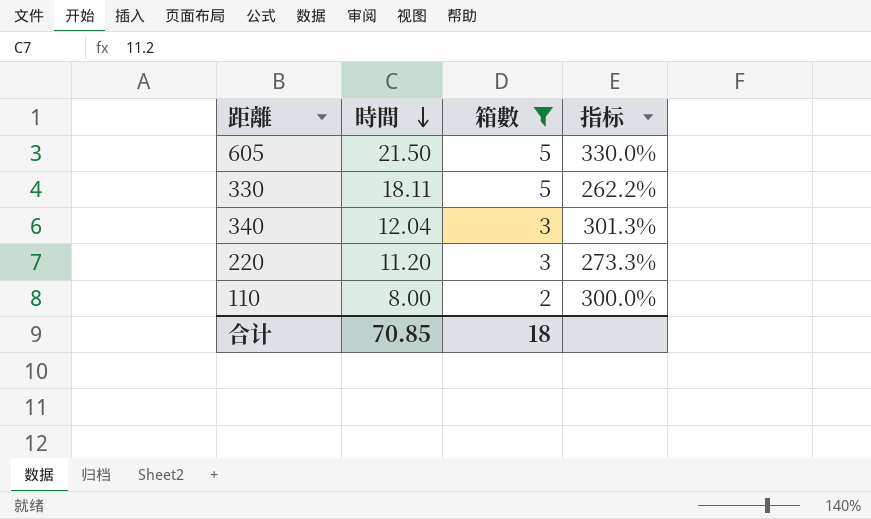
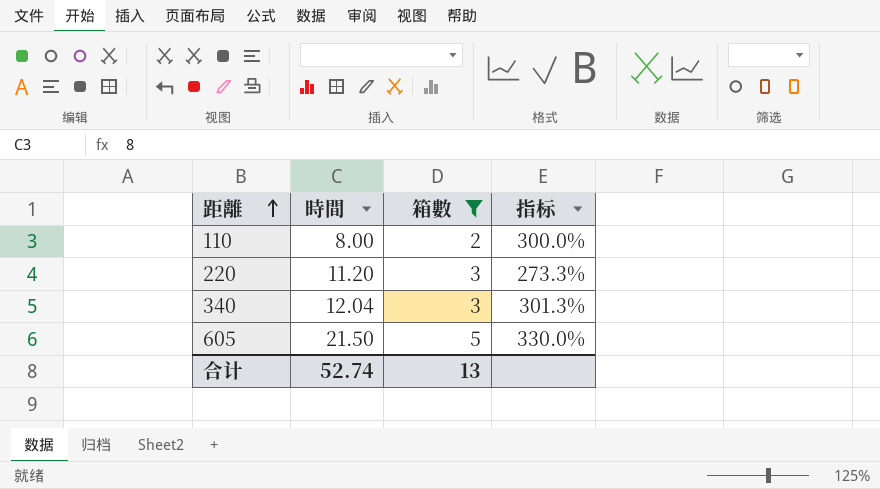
row order: 時間 descending -> 距離 ascending
row 330: 18.11 | 5 | 262.2% -> none
合计 | 時間: 70.85 -> 52.74
合计 | 箱數: 18 -> 13

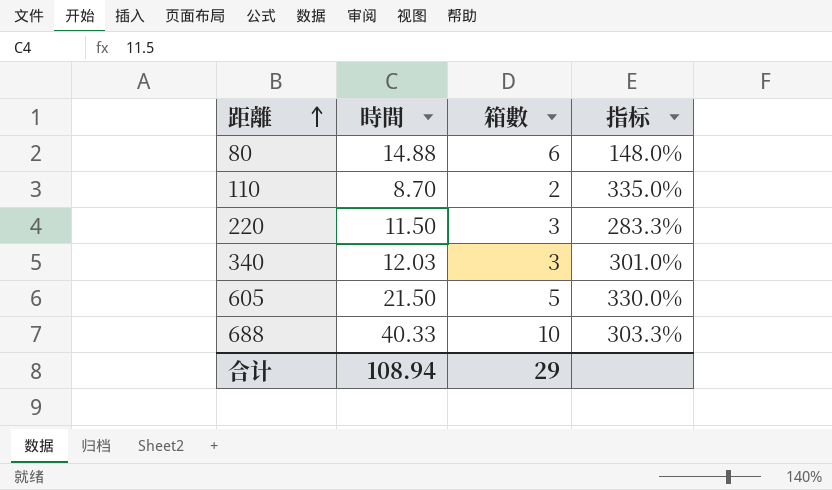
filter: 箱數 <= 5 -> none
110 | 時間: 8.00 -> 8.70
110 | 指标: 300.0% -> 335.0%
220 | 時間: 11.20 -> 11.50
220 | 指标: 273.3% -> 283.3%
340 | 時間: 12.04 -> 12.03
340 | 指标: 301.3% -> 301.0%
合计 | 時間: 52.74 -> 108.94
合计 | 箱數: 13 -> 29

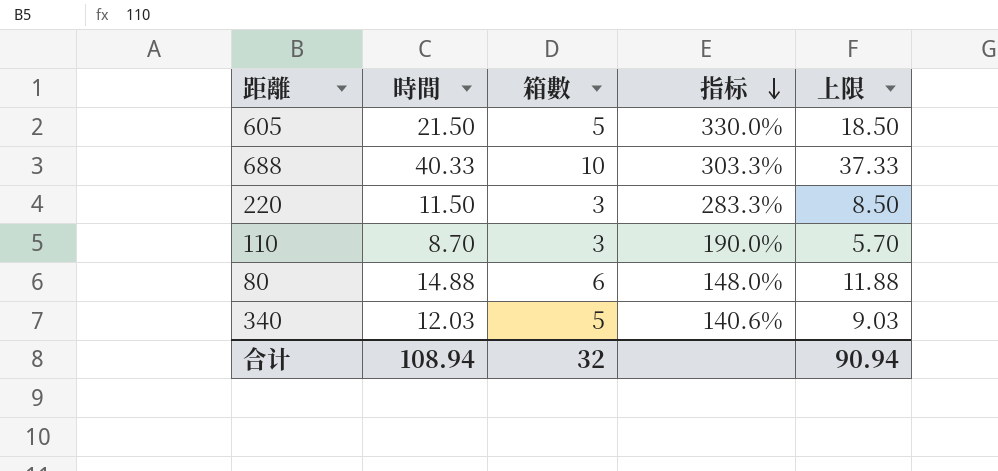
row order: 距離 ascending -> 指标 descending
column 上限 | formula: none -> [時間] - 3
110 | 箱數: 2 -> 3
110 | 指标: 335.0% -> 190.0%
340 | 箱數: 3 -> 5
340 | 指标: 301.0% -> 140.6%
合计 | 箱數: 29 -> 32

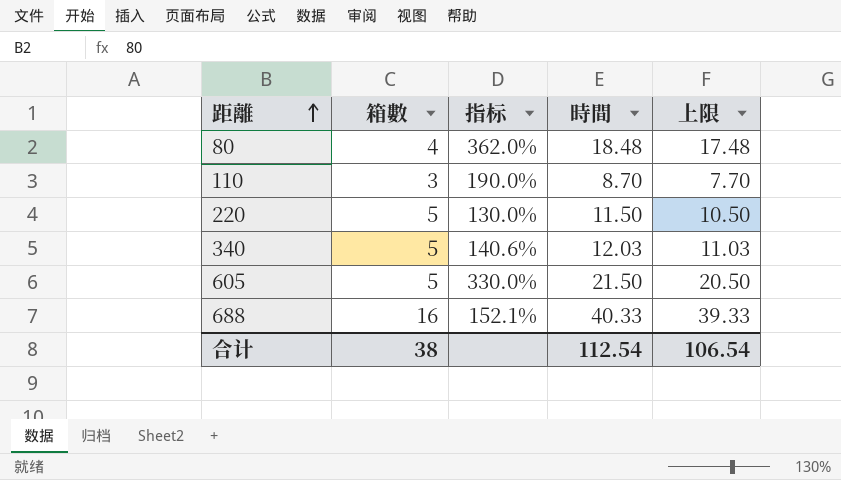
row order: 指标 descending -> 距離 ascending
column 時間 | position: 2 -> 4
column 上限 | formula: [時間] - 3 -> [時間] - 1
80 | 箱數: 6 -> 4
80 | 指标: 148.0% -> 362.0%
80 | 時間: 14.88 -> 18.48
220 | 箱數: 3 -> 5
220 | 指标: 283.3% -> 130.0%
688 | 箱數: 10 -> 16
688 | 指标: 303.3% -> 152.1%
合计 | 箱數: 32 -> 38
合计 | 時間: 108.94 -> 112.54
合计 | 上限: 90.94 -> 106.54

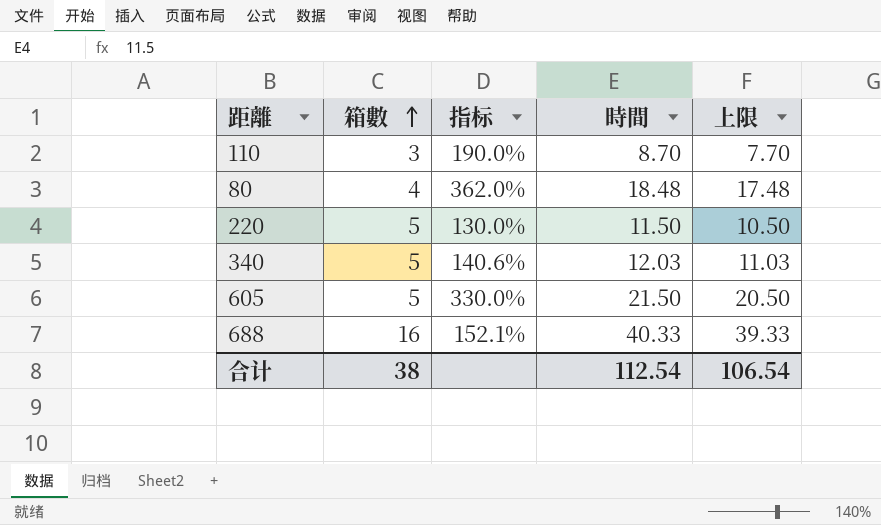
row order: 距離 ascending -> 箱數 ascending

